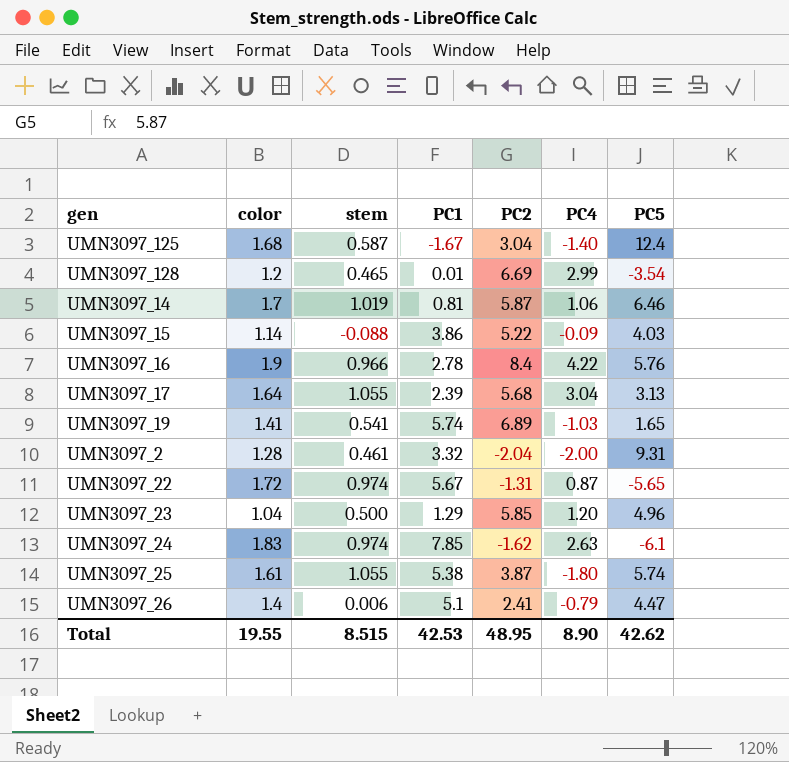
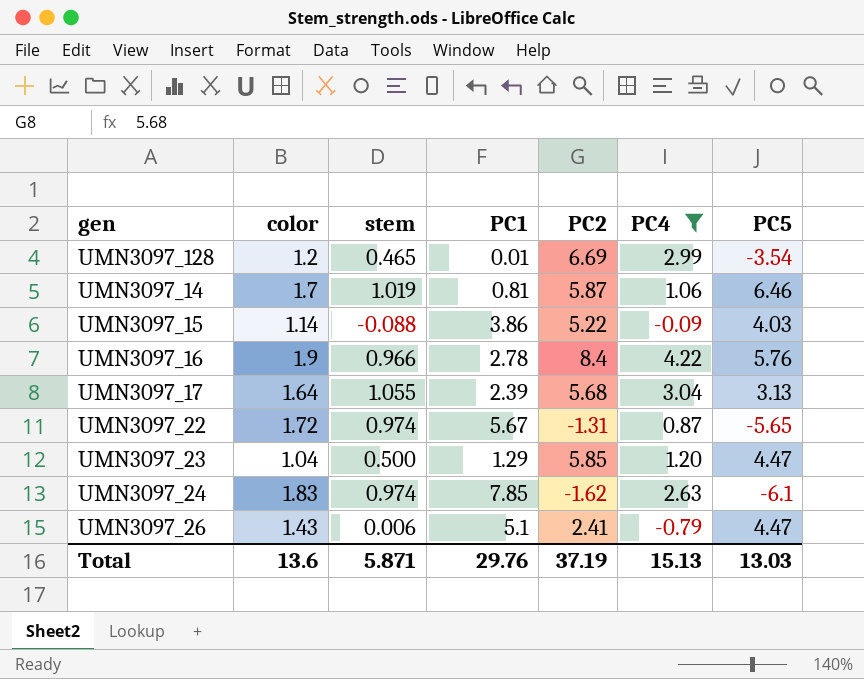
filter: none -> PC4 >= -0.79
UMN3097_23 | PC5: 4.96 -> 4.47
UMN3097_26 | color: 1.4 -> 1.43
Total | color: 19.55 -> 13.6
Total | stem: 8.515 -> 5.871
Total | PC1: 42.53 -> 29.76
Total | PC2: 48.95 -> 37.19
Total | PC4: 8.90 -> 15.13
Total | PC5: 42.62 -> 13.03

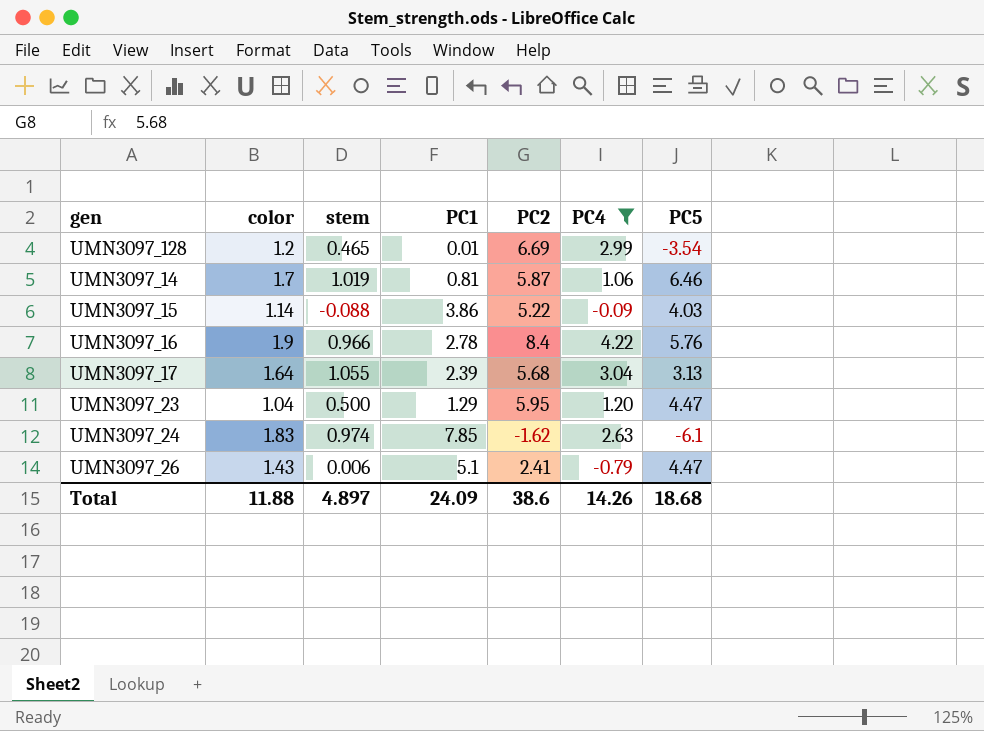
row UMN3097_22: 1.72 | 0.974 | 5.67 | -1.31 | 0.87 | -5.65 -> none
UMN3097_23 | PC2: 5.85 -> 5.95
Total | color: 13.6 -> 11.88
Total | stem: 5.871 -> 4.897
Total | PC1: 29.76 -> 24.09
Total | PC2: 37.19 -> 38.6
Total | PC4: 15.13 -> 14.26
Total | PC5: 13.03 -> 18.68

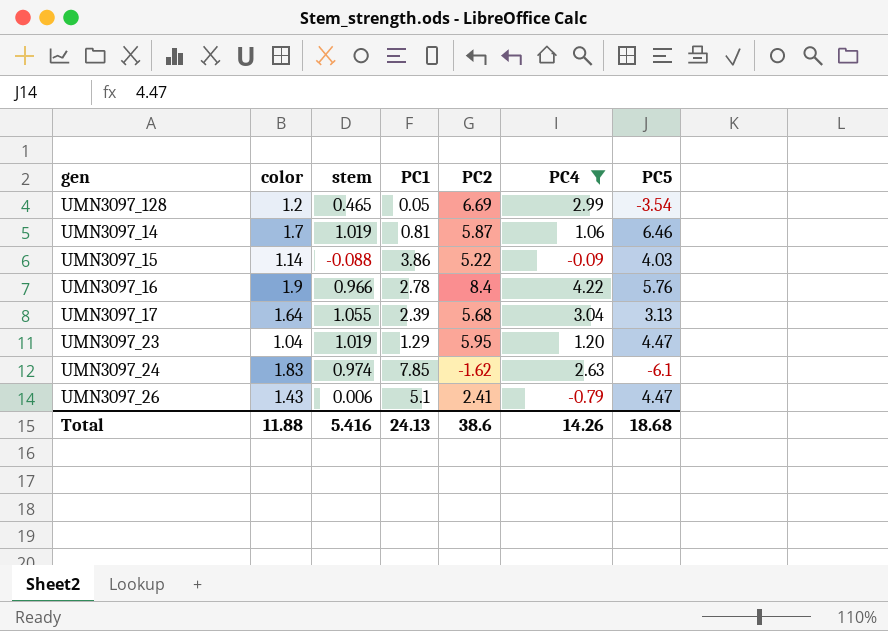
UMN3097_128 | PC1: 0.01 -> 0.05
UMN3097_23 | stem: 0.500 -> 1.019
Total | stem: 4.897 -> 5.416
Total | PC1: 24.09 -> 24.13

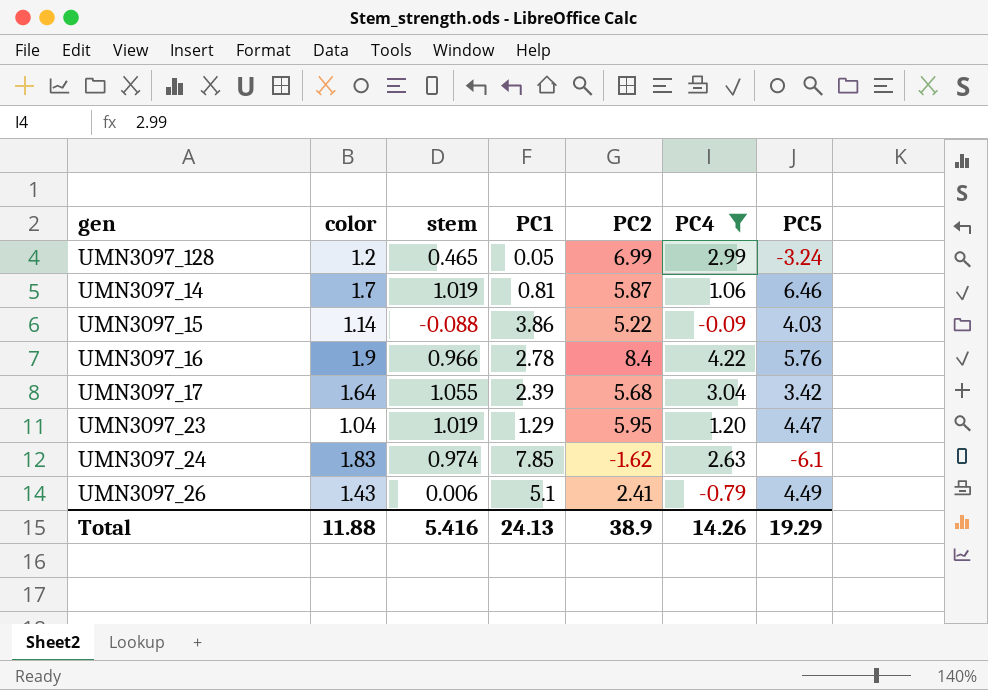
UMN3097_128 | PC2: 6.69 -> 6.99
UMN3097_128 | PC5: -3.54 -> -3.24
UMN3097_17 | PC5: 3.13 -> 3.42
UMN3097_26 | PC5: 4.47 -> 4.49
Total | PC2: 38.6 -> 38.9
Total | PC5: 18.68 -> 19.29

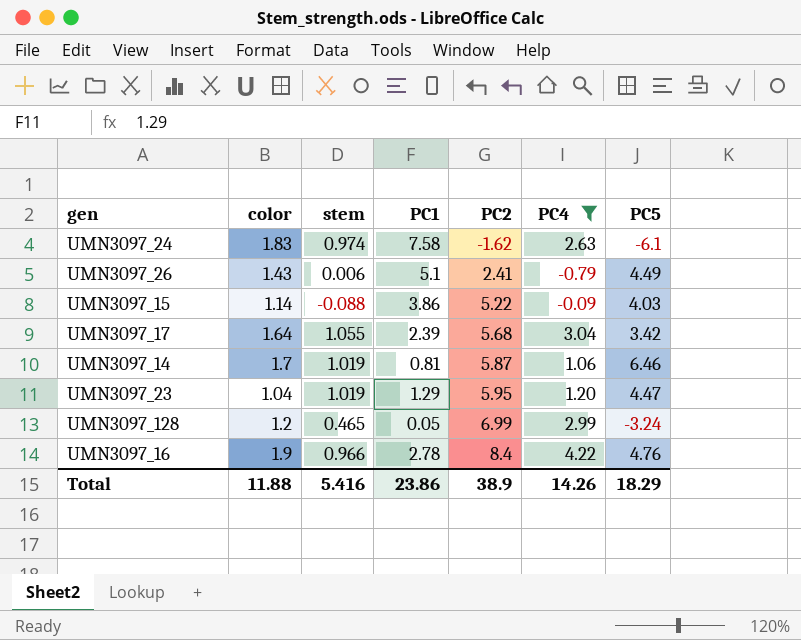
row order: none -> PC2 ascending
UMN3097_24 | PC1: 7.85 -> 7.58
UMN3097_16 | PC5: 5.76 -> 4.76
Total | PC1: 24.13 -> 23.86
Total | PC5: 19.29 -> 18.29

